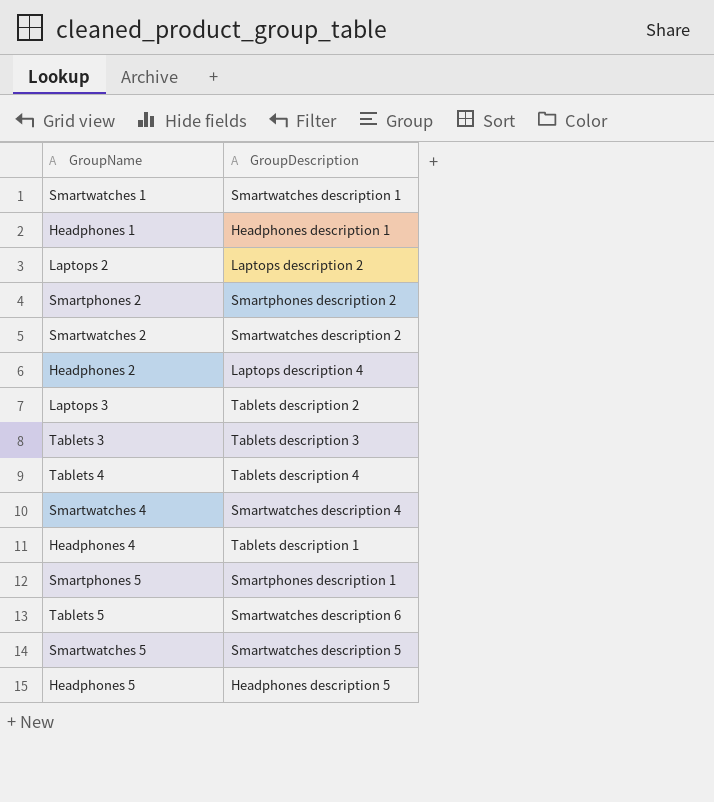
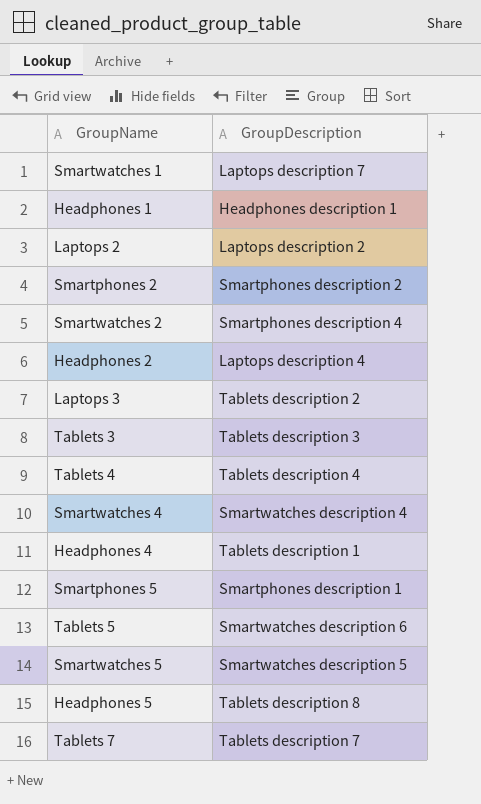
Smartwatches 1 | GroupDescription: Smartwatches description 1 -> Laptops description 7
Smartwatches 2 | GroupDescription: Smartwatches description 2 -> Smartphones description 4
Headphones 5 | GroupDescription: Headphones description 5 -> Tablets description 8
row Tablets 7: none -> Tablets description 7

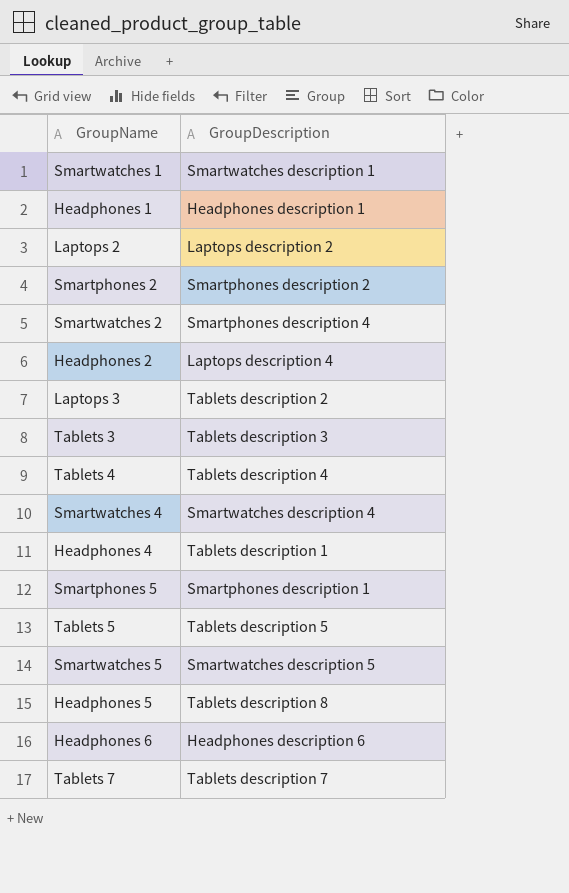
Smartwatches 1 | GroupDescription: Laptops description 7 -> Smartwatches description 1
Tablets 5 | GroupDescription: Smartwatches description 6 -> Tablets description 5
row Headphones 6: none -> Headphones description 6

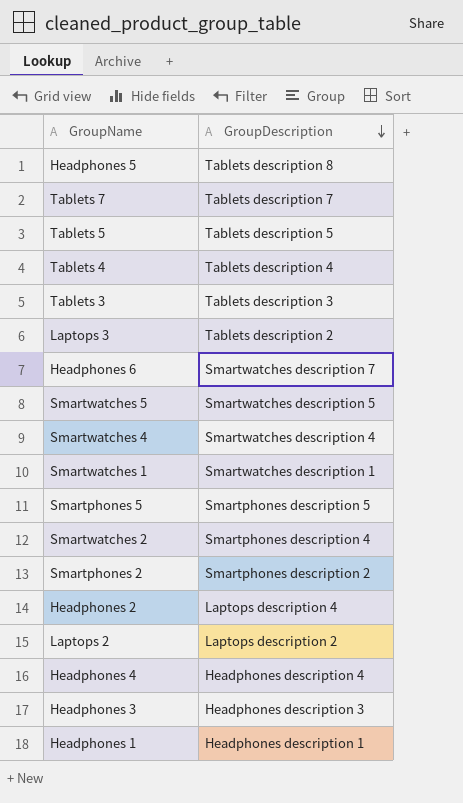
row order: none -> GroupDescription descending
Headphones 6 | GroupDescription: Headphones description 6 -> Smartwatches description 7
Smartphones 5 | GroupDescription: Smartphones description 1 -> Smartphones description 5
Headphones 4 | GroupDescription: Tablets description 1 -> Headphones description 4
row Headphones 3: none -> Headphones description 3

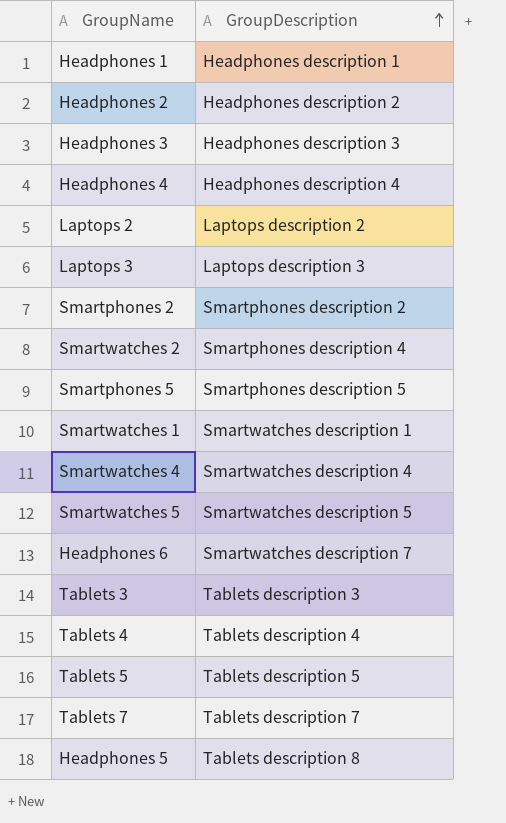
row order: GroupDescription descending -> GroupDescription ascending
Headphones 2 | GroupDescription: Laptops description 4 -> Headphones description 2
Laptops 3 | GroupDescription: Tablets description 2 -> Laptops description 3

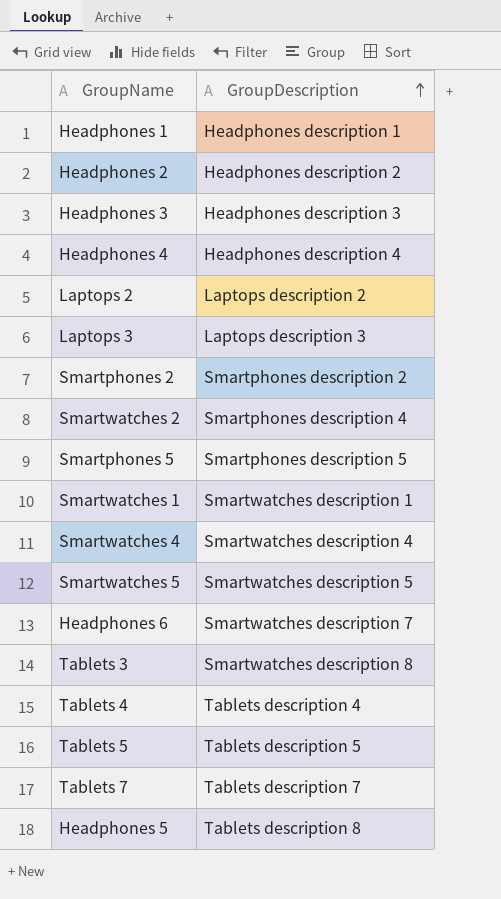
Tablets 3 | GroupDescription: Tablets description 3 -> Smartwatches description 8

